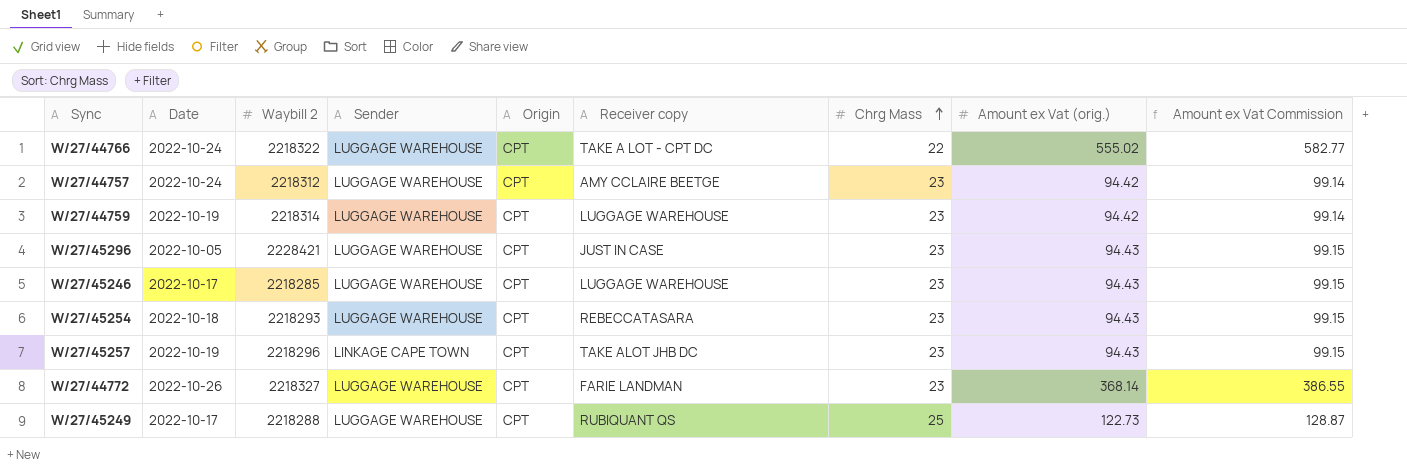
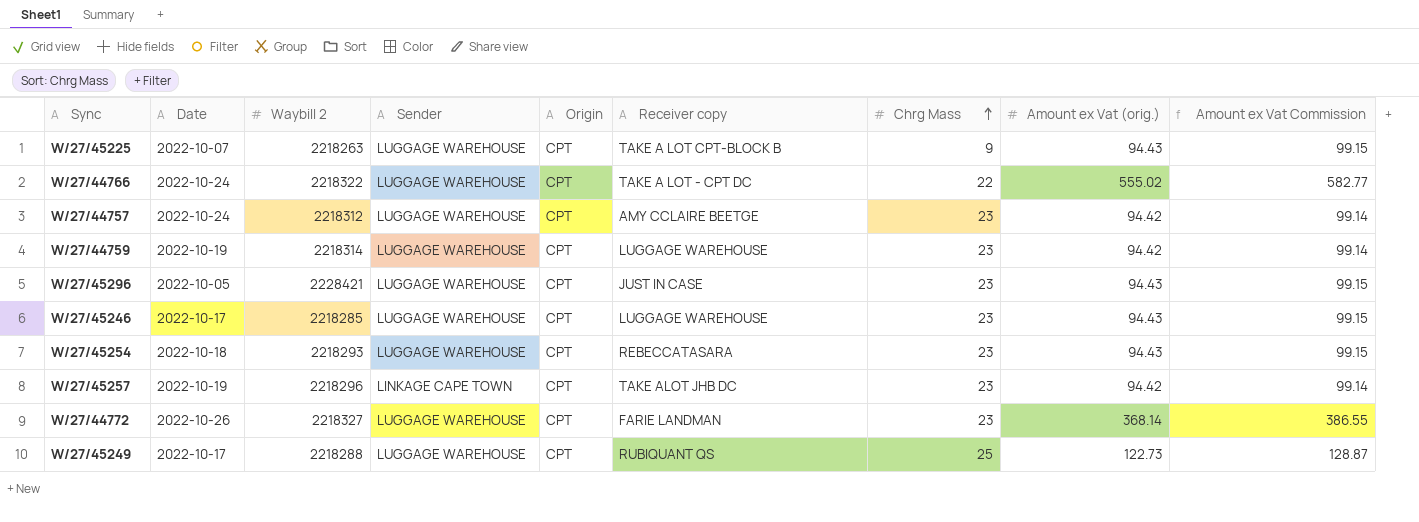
row W/27/45225: none -> 2022-10-07 | 2218263 | LUGGAGE WAREHOUSE | CPT | TAKE A LOT CPT-BLOCK B | 9 | 94.43 | 99.15
W/27/45257 | Amount ex Vat (orig.): 94.43 -> 94.42
W/27/45257 | Amount ex Vat Commission: 99.15 -> 99.14

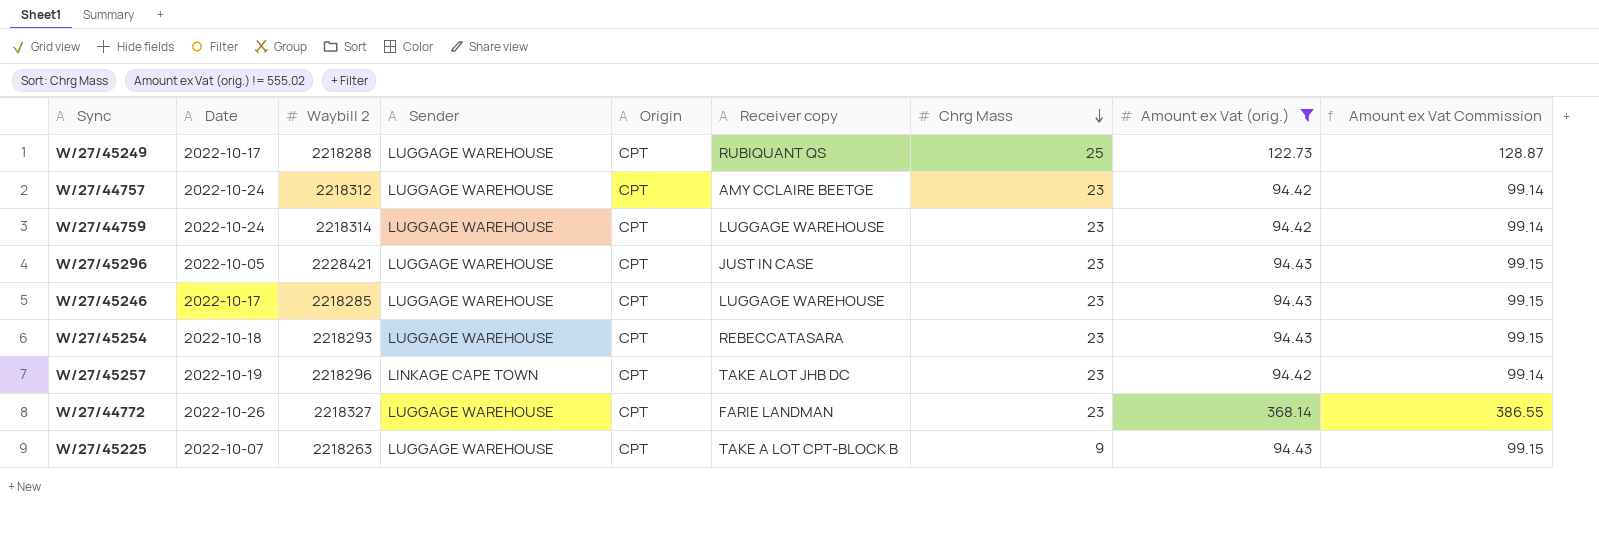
filter: none -> Amount ex Vat (orig.) != 555.02
row order: Chrg Mass ascending -> Chrg Mass descending
W/27/44759 | Date: 2022-10-19 -> 2022-10-24

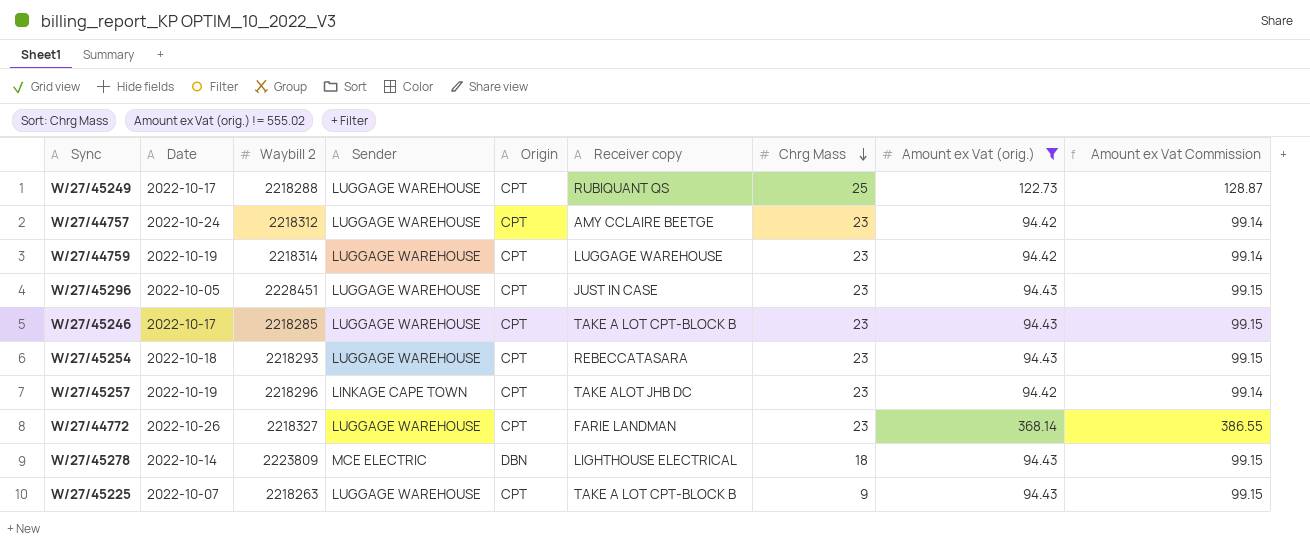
W/27/44759 | Date: 2022-10-24 -> 2022-10-19
W/27/45296 | Waybill 2: 2228421 -> 2228451
W/27/45246 | Receiver copy: LUGGAGE WAREHOUSE -> TAKE A LOT CPT-BLOCK B
row W/27/45278: none -> 2022-10-14 | 2223809 | MCE ELECTRIC | DBN | LIGHTHOUSE ELECTRICAL | 18 | 94.43 | 99.15

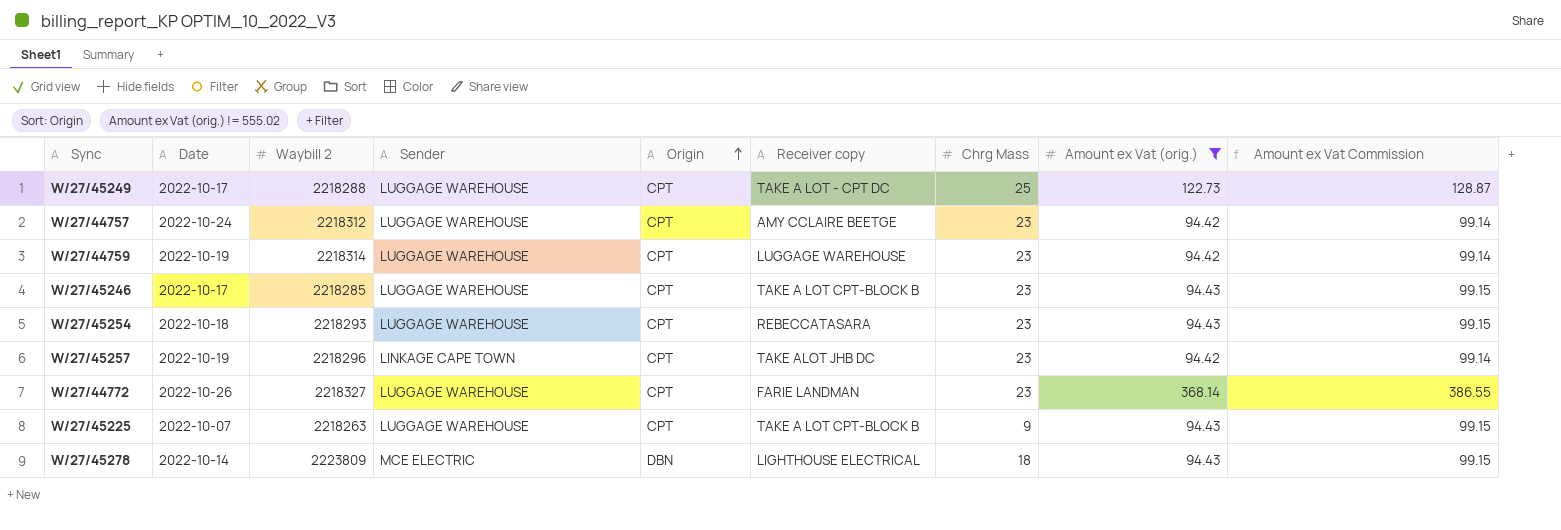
row order: Chrg Mass descending -> Origin ascending
row W/27/45296: 2022-10-05 | 2228451 | LUGGAGE WAREHOUSE | CPT | JUST IN CASE | 23 | 94.43 | 99.15 -> none
W/27/45249 | Receiver copy: RUBIQUANT QS -> TAKE A LOT - CPT DC

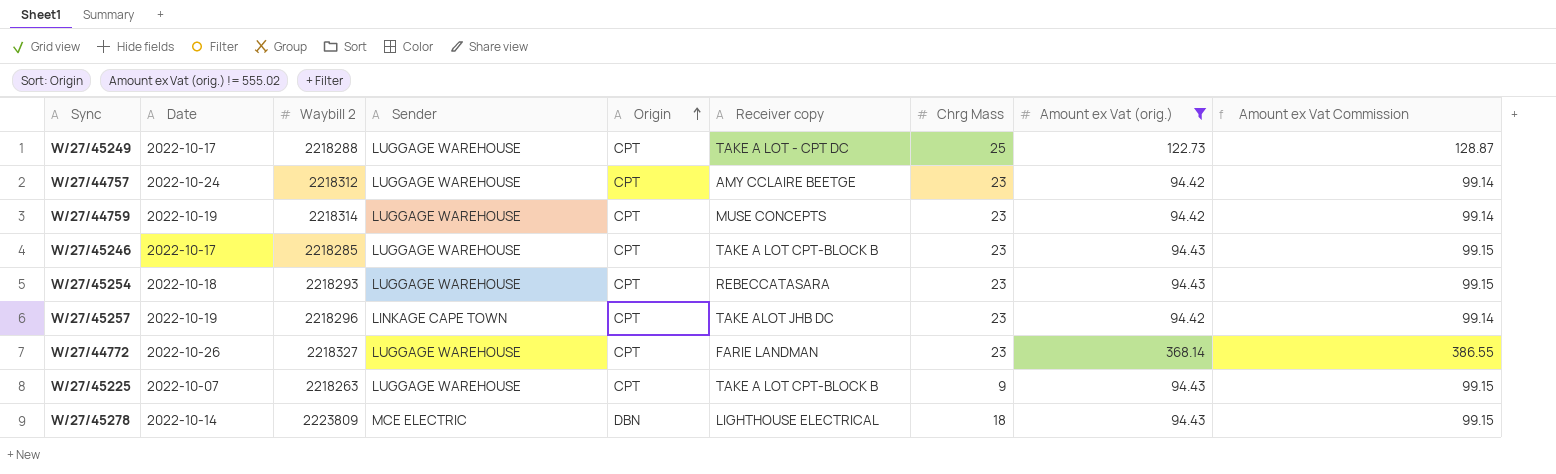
W/27/44759 | Receiver copy: LUGGAGE WAREHOUSE -> MUSE CONCEPTS

